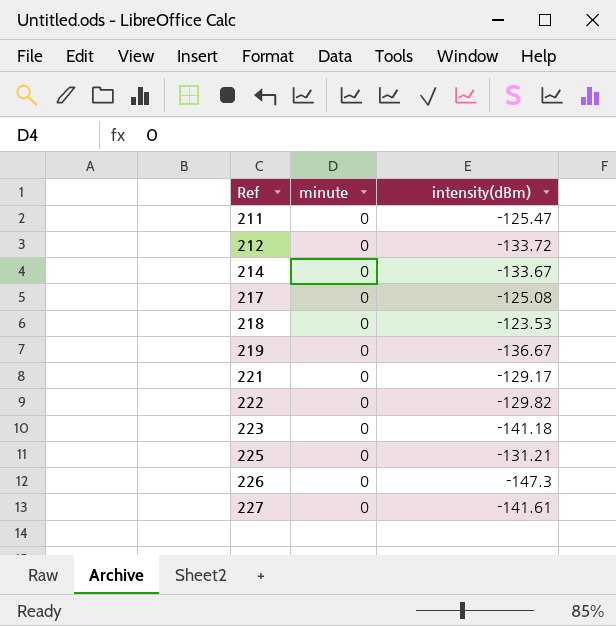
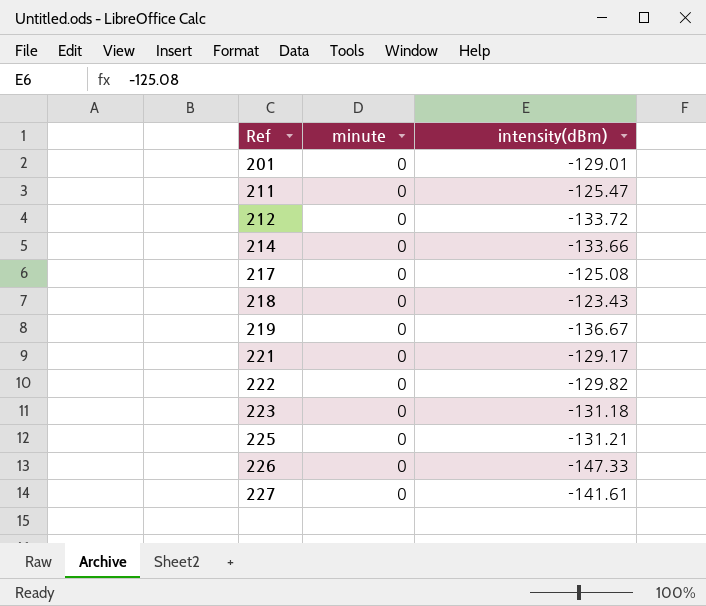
row 201: none -> 0 | -129.01
214 | intensity(dBm): -133.67 -> -133.66
218 | intensity(dBm): -123.53 -> -123.43
223 | intensity(dBm): -141.18 -> -131.18
226 | intensity(dBm): -147.3 -> -147.33

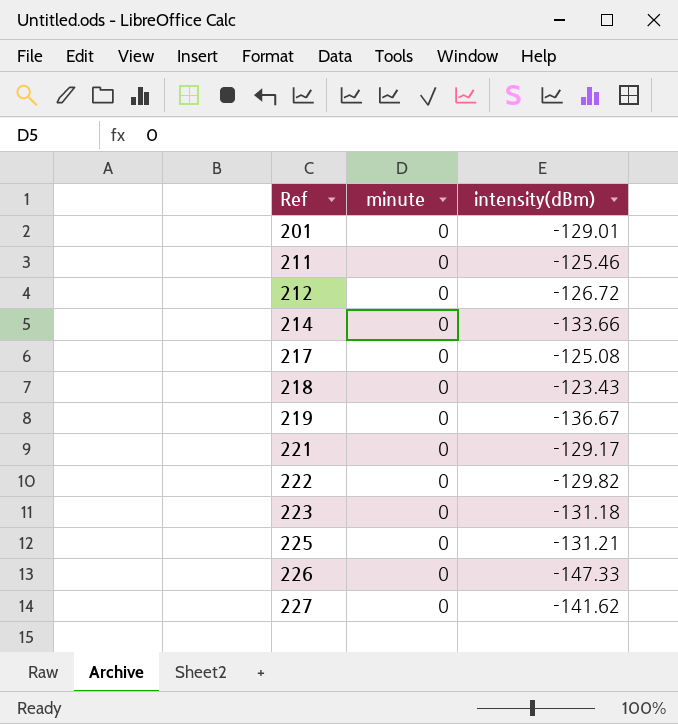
211 | intensity(dBm): -125.47 -> -125.46
212 | intensity(dBm): -133.72 -> -126.72
227 | intensity(dBm): -141.61 -> -141.62

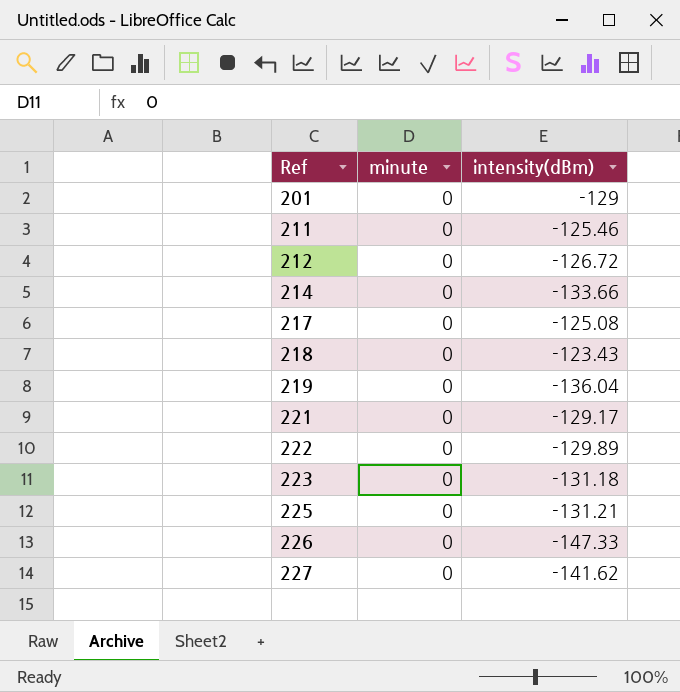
201 | intensity(dBm): -129.01 -> -129
219 | intensity(dBm): -136.67 -> -136.04
222 | intensity(dBm): -129.82 -> -129.89

